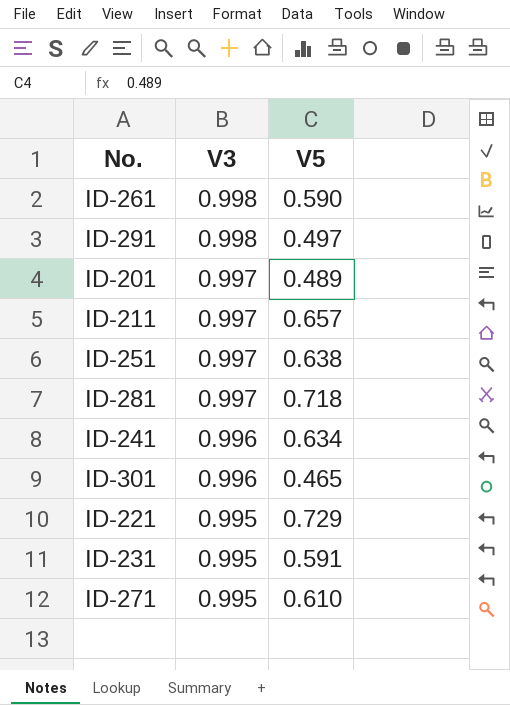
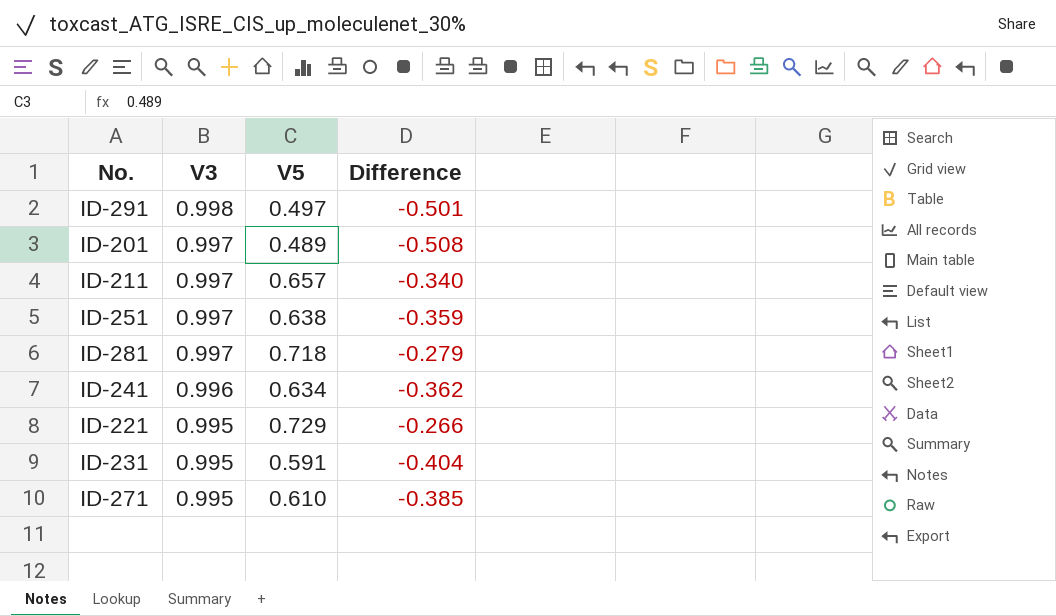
column Difference | formula: none -> [V5] - [V3]
row ID-261: 0.998 | 0.590 -> none
row ID-301: 0.996 | 0.465 -> none

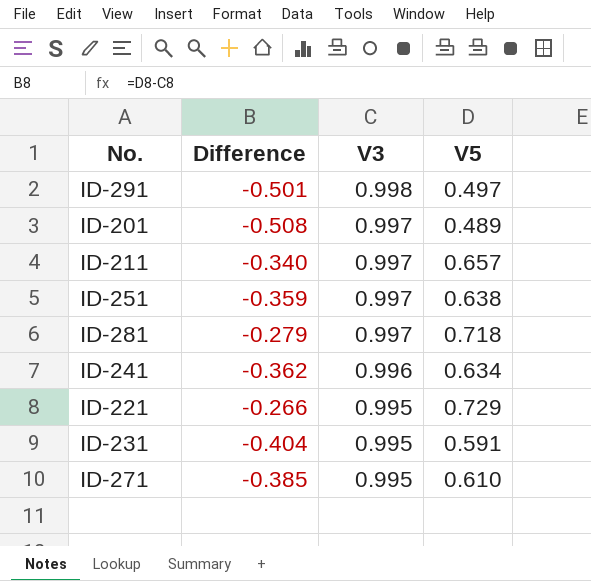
column Difference | position: 4 -> 2

